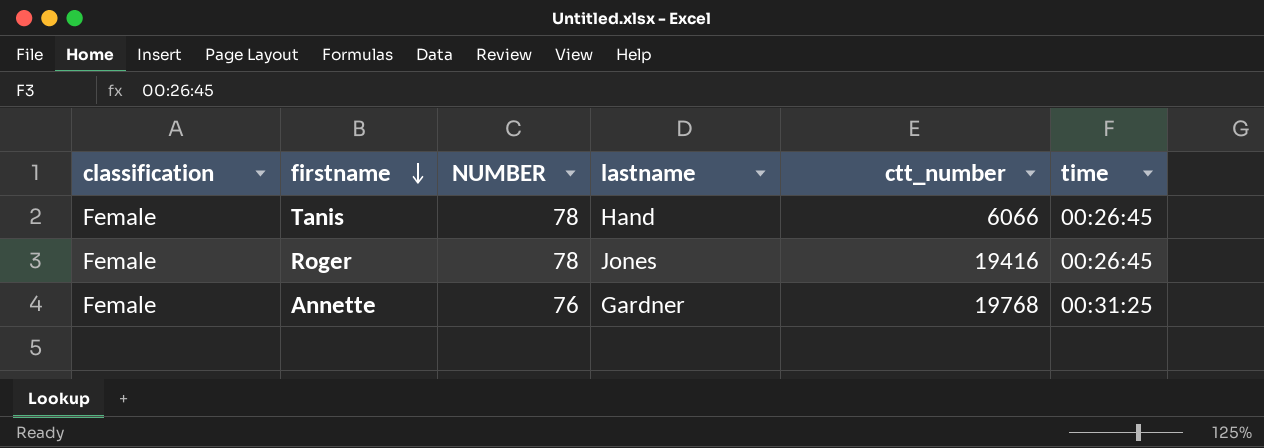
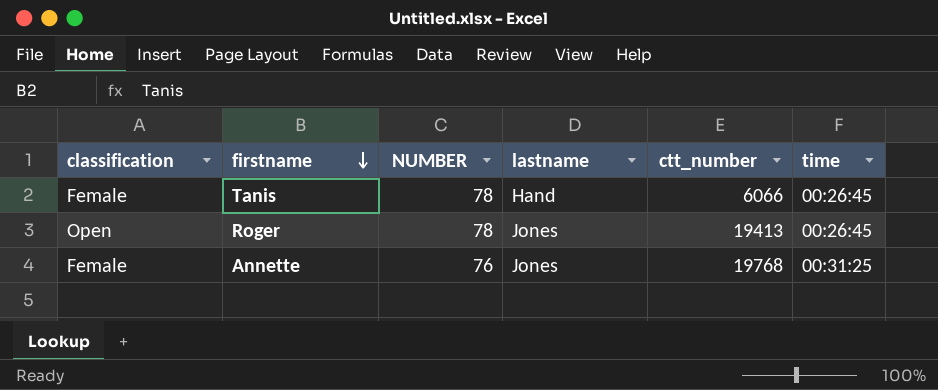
Roger | classification: Female -> Open
Roger | ctt_number: 19416 -> 19413
Annette | lastname: Gardner -> Jones

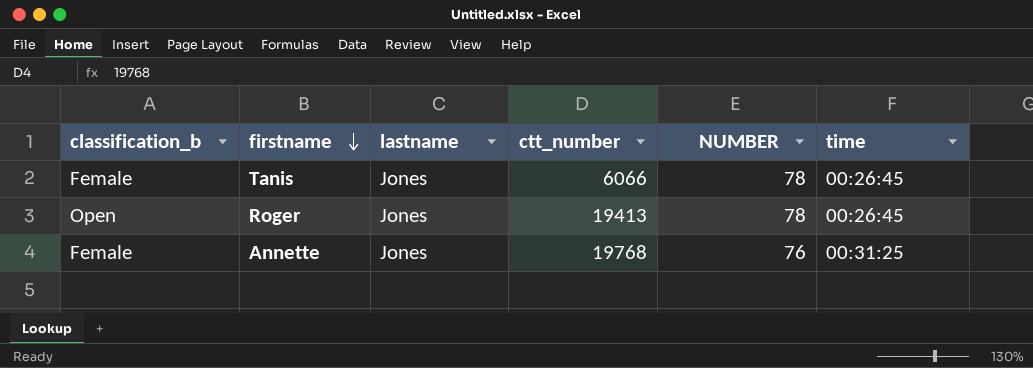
column name: classification -> classification_b
column NUMBER | position: 3 -> 5
Tanis | lastname: Hand -> Jones

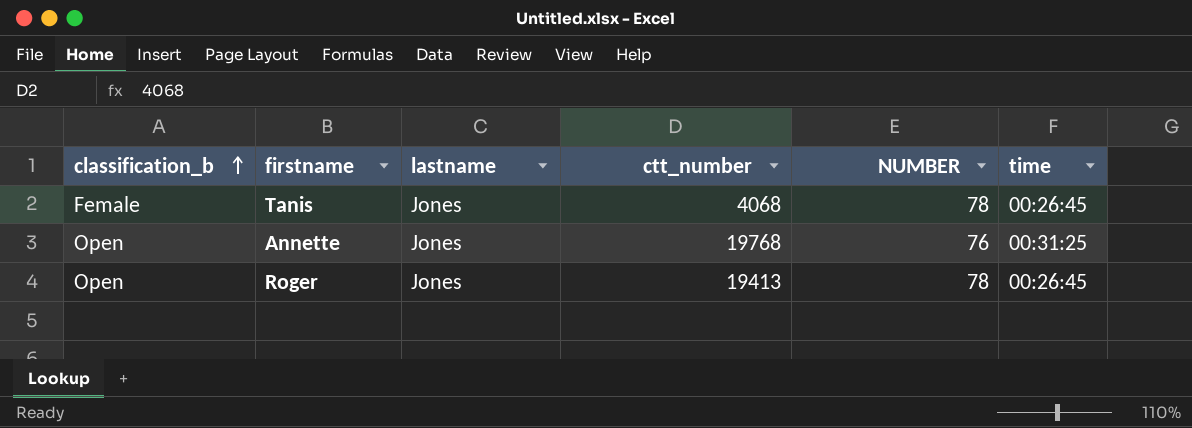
row order: firstname descending -> classification_b ascending
Tanis | ctt_number: 6066 -> 4068
Annette | classification_b: Female -> Open

